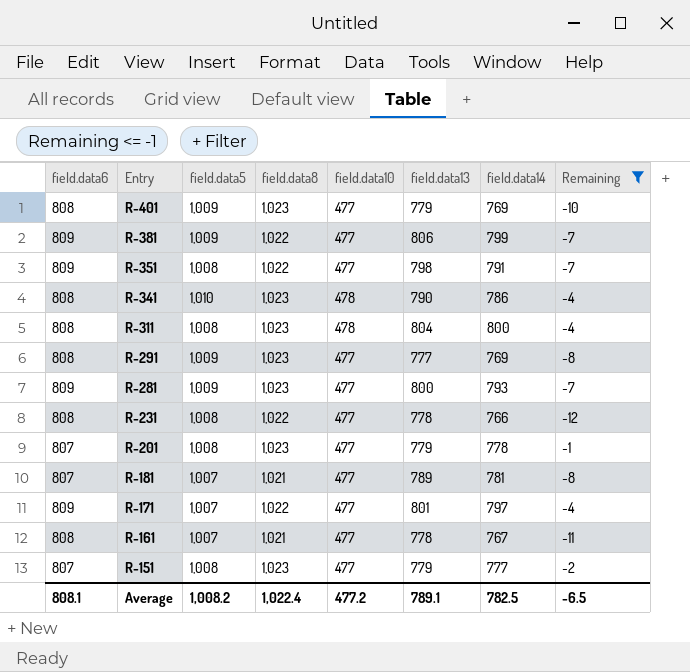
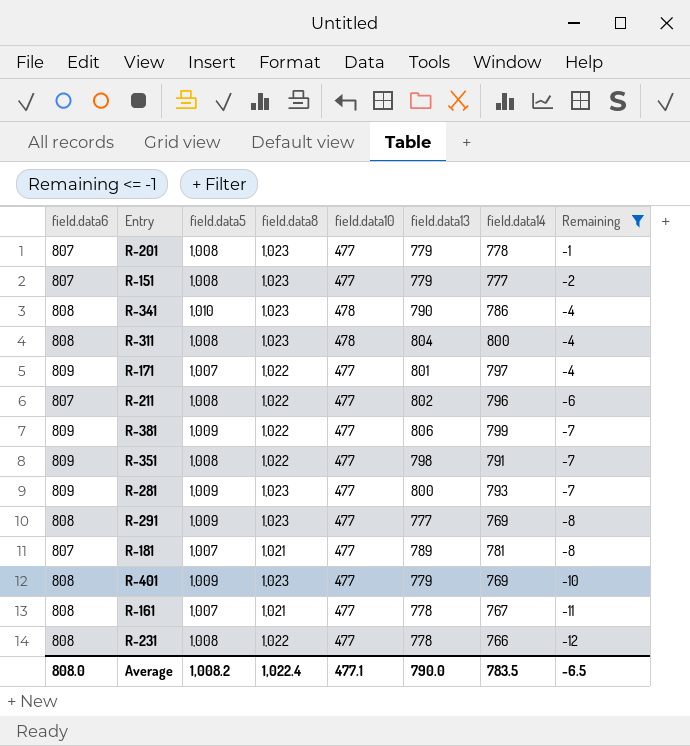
row order: Entry descending -> Remaining descending
row R-211: none -> 807 | 1,008 | 1,022 | 477 | 802 | 796 | -6
Average | field.data6: 808.1 -> 808.0
Average | field.data10: 477.2 -> 477.1
Average | field.data13: 789.1 -> 790.0
Average | field.data14: 782.5 -> 783.5

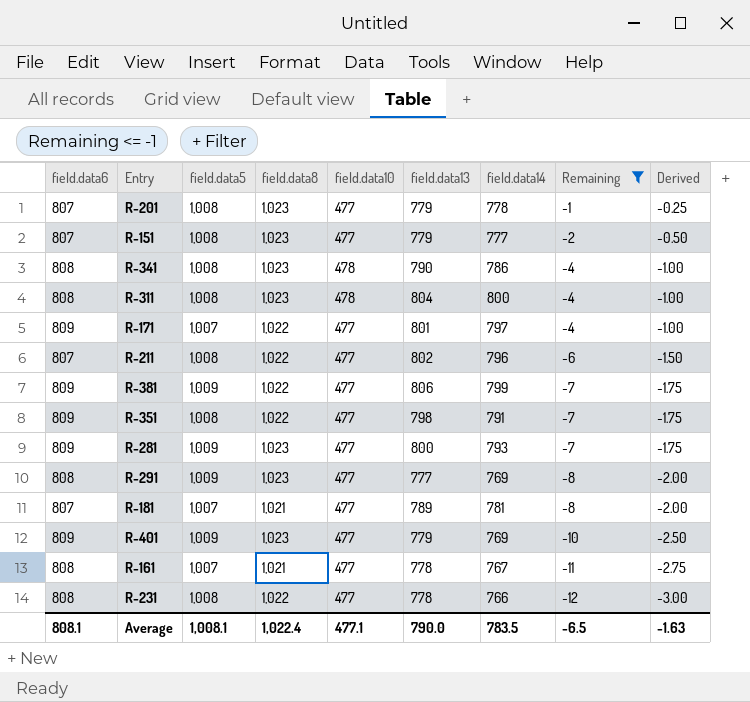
column Derived | formula: none -> [Remaining] * 0.25
R-341 | field.data5: 1,010 -> 1,008
R-401 | field.data6: 808 -> 809
Average | field.data6: 808.0 -> 808.1
Average | field.data5: 1,008.2 -> 1,008.1

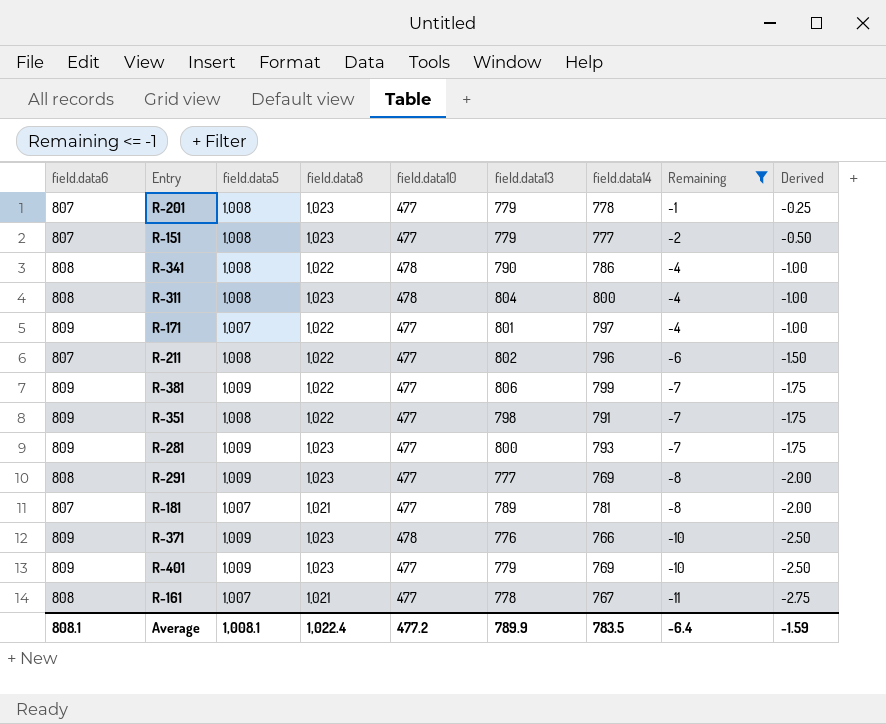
row R-231: 808 | 1,008 | 1,022 | 477 | 778 | 766 | -12 | -3.00 -> none
R-341 | field.data8: 1,023 -> 1,022
row R-371: none -> 809 | 1,009 | 1,023 | 478 | 776 | 766 | -10 | -2.50
Average | field.data10: 477.1 -> 477.2
Average | field.data13: 790.0 -> 789.9
Average | Remaining: -6.5 -> -6.4
Average | Derived: -1.63 -> -1.59

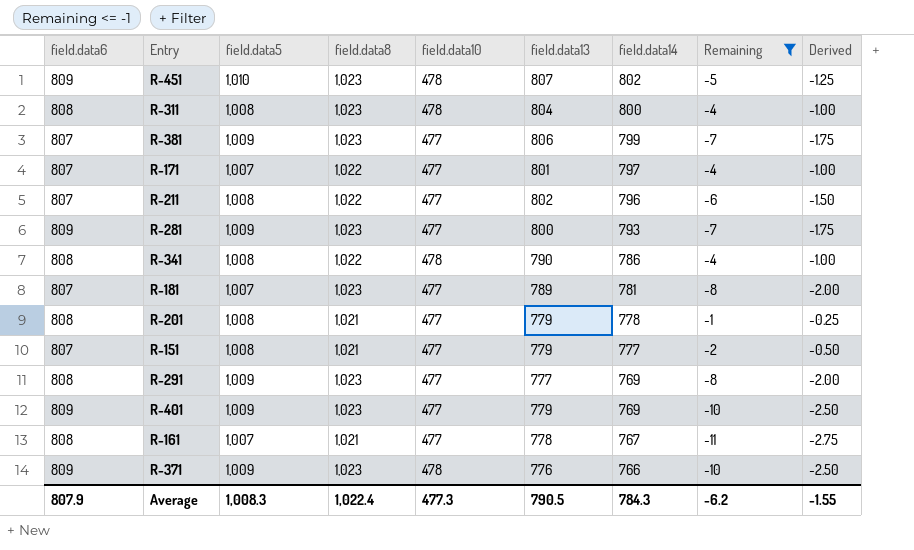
row order: Remaining descending -> field.data14 descending
row R-351: 809 | 1,008 | 1,022 | 477 | 798 | 791 | -7 | -1.75 -> none
row R-451: none -> 809 | 1,010 | 1,023 | 478 | 807 | 802 | -5 | -1.25
R-381 | field.data6: 809 -> 807
R-381 | field.data8: 1,022 -> 1,023
R-171 | field.data6: 809 -> 807
R-181 | field.data8: 1,021 -> 1,023
R-201 | field.data6: 807 -> 808
R-201 | field.data8: 1,023 -> 1,021
R-151 | field.data8: 1,023 -> 1,021
Average | field.data6: 808.1 -> 807.9
Average | field.data5: 1,008.1 -> 1,008.3
Average | field.data10: 477.2 -> 477.3
Average | field.data13: 789.9 -> 790.5
Average | field.data14: 783.5 -> 784.3
Average | Remaining: -6.4 -> -6.2
Average | Derived: -1.59 -> -1.55

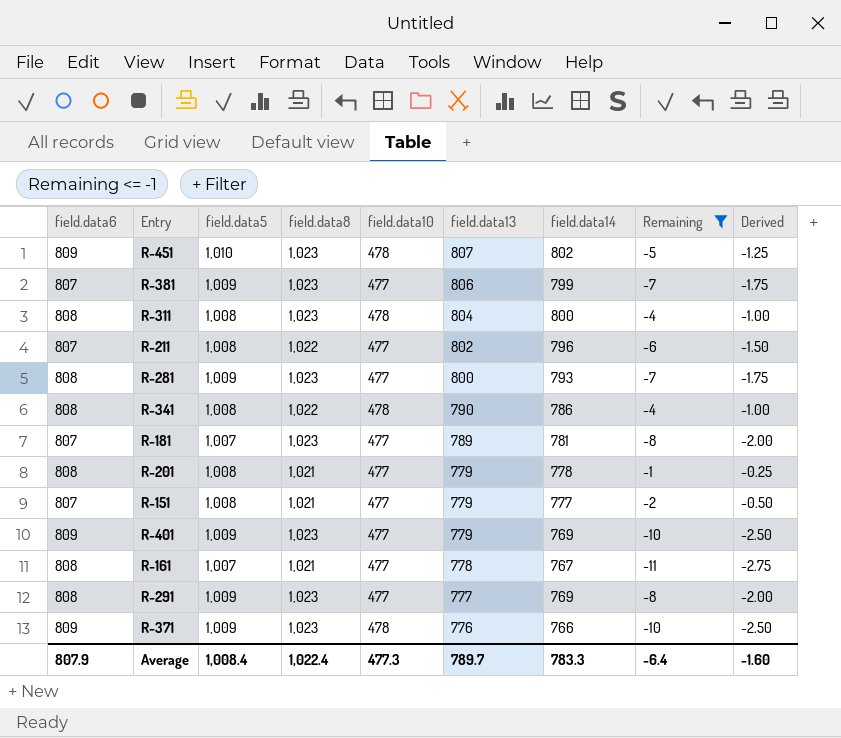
row order: field.data14 descending -> field.data13 descending
row R-171: 807 | 1,007 | 1,022 | 477 | 801 | 797 | -4 | -1.00 -> none
R-281 | field.data6: 809 -> 808
Average | field.data5: 1,008.3 -> 1,008.4
Average | field.data13: 790.5 -> 789.7
Average | field.data14: 784.3 -> 783.3
Average | Remaining: -6.2 -> -6.4
Average | Derived: -1.55 -> -1.60

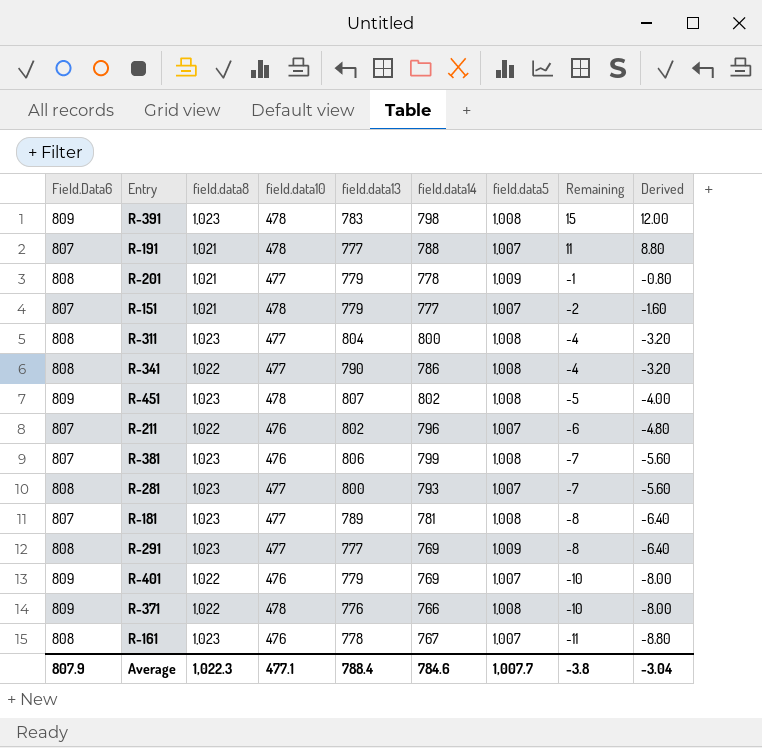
filter: Remaining <= -1 -> none
row order: field.data13 descending -> Remaining descending
column name: field.data6 -> Field.Data6
column field.data5 | position: 3 -> 7
column Derived | formula: [Remaining] * 0.25 -> [Remaining] * 0.8
R-201 | field.data5: 1,008 -> 1,009
R-151 | field.data10: 477 -> 478
R-151 | field.data5: 1,008 -> 1,007
R-311 | field.data10: 478 -> 477
R-341 | field.data10: 478 -> 477
R-451 | field.data5: 1,010 -> 1,008
R-211 | field.data10: 477 -> 476
R-211 | field.data5: 1,008 -> 1,007
R-381 | field.data10: 477 -> 476
R-381 | field.data5: 1,009 -> 1,008
R-281 | field.data5: 1,009 -> 1,007
R-181 | field.data5: 1,007 -> 1,008
R-401 | field.data8: 1,023 -> 1,022
R-401 | field.data10: 477 -> 476
R-401 | field.data5: 1,009 -> 1,007
R-371 | field.data8: 1,023 -> 1,022
R-371 | field.data5: 1,009 -> 1,008
R-161 | field.data8: 1,021 -> 1,023
R-161 | field.data10: 477 -> 476
Average | field.data8: 1,022.4 -> 1,022.3
Average | field.data10: 477.3 -> 477.1
Average | field.data13: 789.7 -> 788.4
Average | field.data14: 783.3 -> 784.6
Average | field.data5: 1,008.4 -> 1,007.7
Average | Remaining: -6.4 -> -3.8
Average | Derived: -1.60 -> -3.04

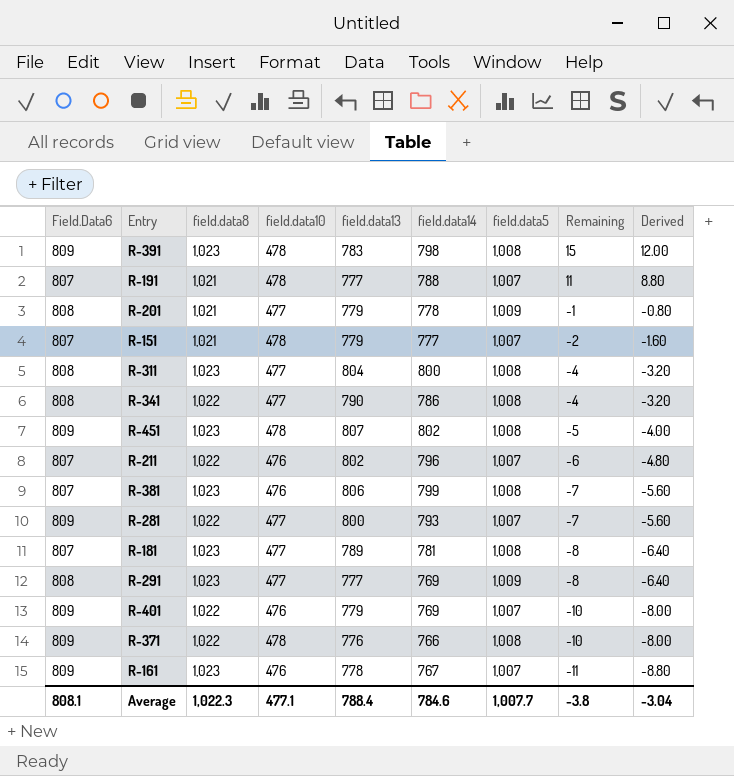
R-281 | Field.Data6: 808 -> 809
R-281 | field.data8: 1,023 -> 1,022
R-161 | Field.Data6: 808 -> 809
Average | Field.Data6: 807.9 -> 808.1

